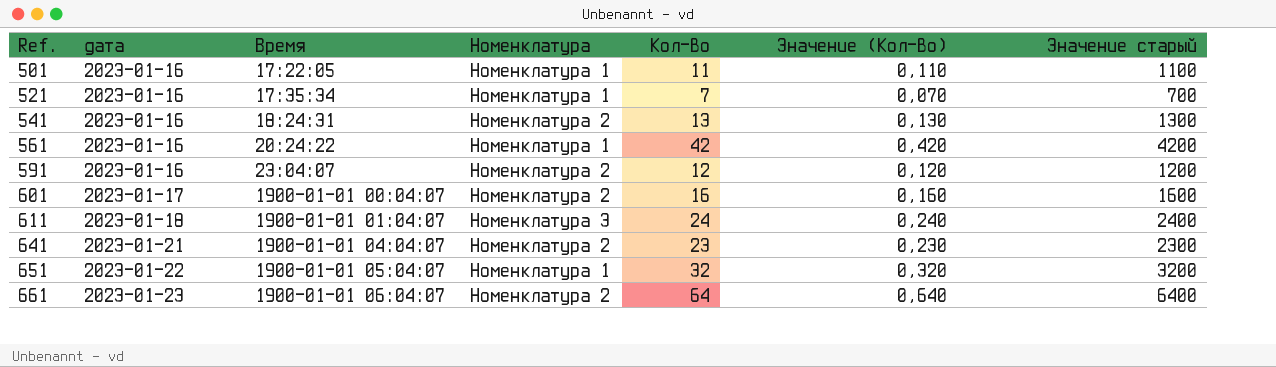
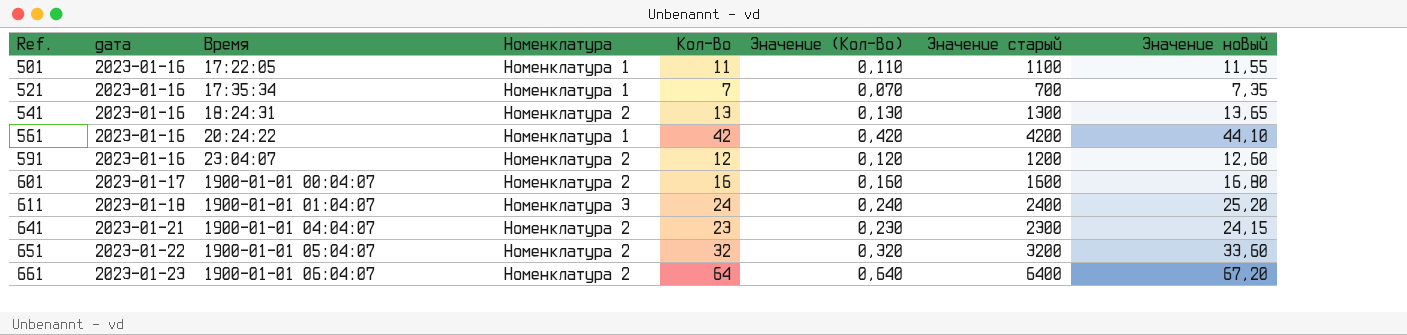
column Значение новый | formula: none -> [Кол-во] * 1,05
651 | Номенклатура: Номенклатура 1 -> Номенклатура 2

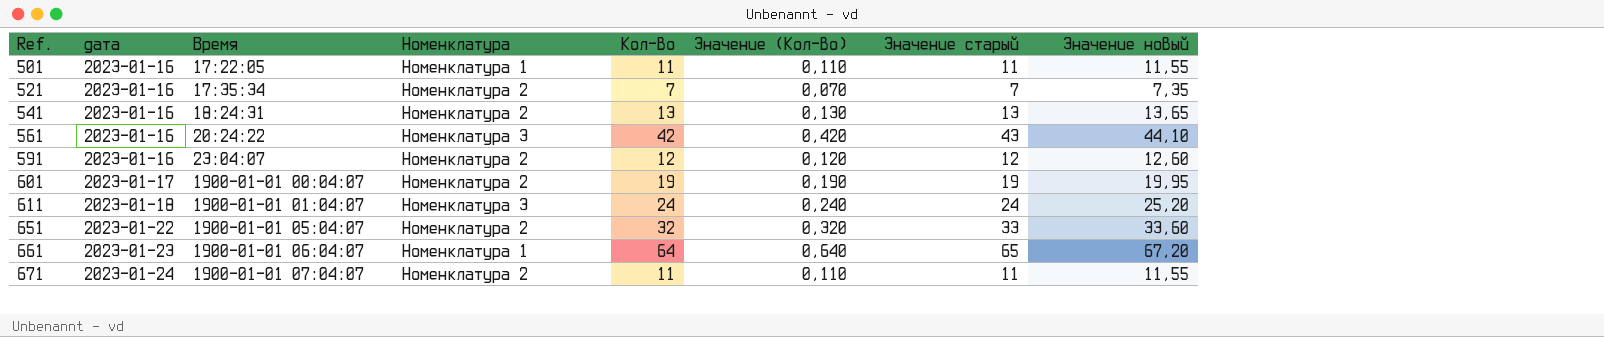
column Значение старый | formula: [Кол-во] * 100 -> [Кол-во] * 1,02
row 641: 2023-01-21 | 1900-01-01 04:04:07 | Номенклатура 2 | 23 | 0,230 | 2300 | 24,15 -> none
521 | Номенклатура: Номенклатура 1 -> Номенклатура 2
561 | Номенклатура: Номенклатура 1 -> Номенклатура 3
601 | Кол-во: 16 -> 19
601 | Значение (Кол-во): 0,160 -> 0,190
601 | Значение новый: 16,80 -> 19,95
661 | Номенклатура: Номенклатура 2 -> Номенклатура 1
row 671: none -> 2023-01-24 | 1900-01-01 07:04:07 | Номенклатура 2 | 11 | 0,110 | 11 | 11,55

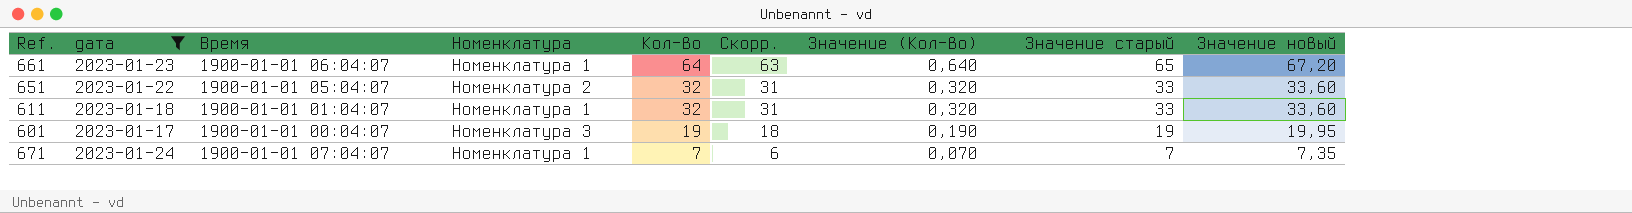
filter: none -> дата != 2023-01-16
row order: Ref. ascending -> Кол-во descending
column Скорр. | formula: none -> [Кол-во] - 1
611 | Номенклатура: Номенклатура 3 -> Номенклатура 1
611 | Кол-во: 24 -> 32
611 | Значение (Кол-во): 0,240 -> 0,320
611 | Значение старый: 24 -> 33
611 | Значение новый: 25,20 -> 33,60
601 | Номенклатура: Номенклатура 2 -> Номенклатура 3
671 | Номенклатура: Номенклатура 2 -> Номенклатура 1
671 | Кол-во: 11 -> 7
671 | Значение (Кол-во): 0,110 -> 0,070
671 | Значение старый: 11 -> 7
671 | Значение новый: 11,55 -> 7,35

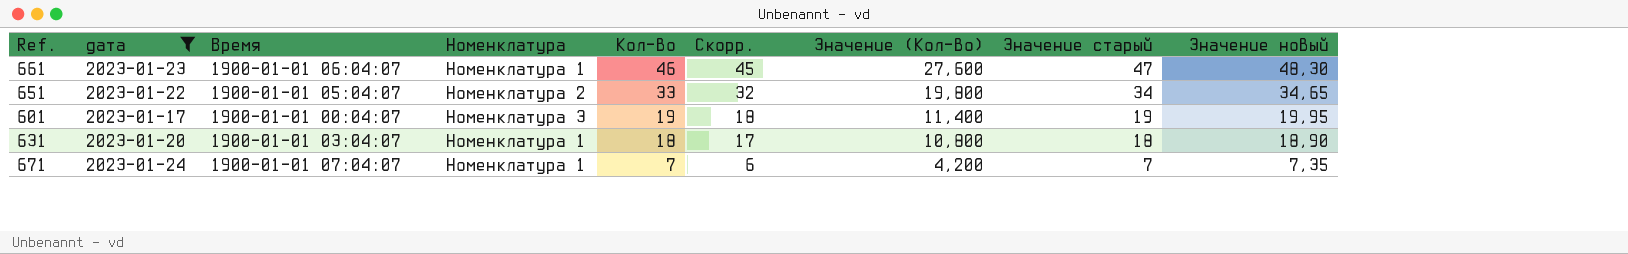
column Значение (Кол-во) | formula: [Кол-во] * 0,01 -> [Кол-во] * 0,6
row 611: 2023-01-18 | 1900-01-01 01:04:07 | Номенклатура 1 | 32 | 31 | 0,320 | 33 | 33,60 -> none
661 | Кол-во: 64 -> 46
661 | Скорр.: 63 -> 45
661 | Значение старый: 65 -> 47
661 | Значение новый: 67,20 -> 48,30
651 | Кол-во: 32 -> 33
651 | Скорр.: 31 -> 32
651 | Значение старый: 33 -> 34
651 | Значение новый: 33,60 -> 34,65
row 631: none -> 2023-01-20 | 1900-01-01 03:04:07 | Номенклатура 1 | 18 | 17 | 10,800 | 18 | 18,90

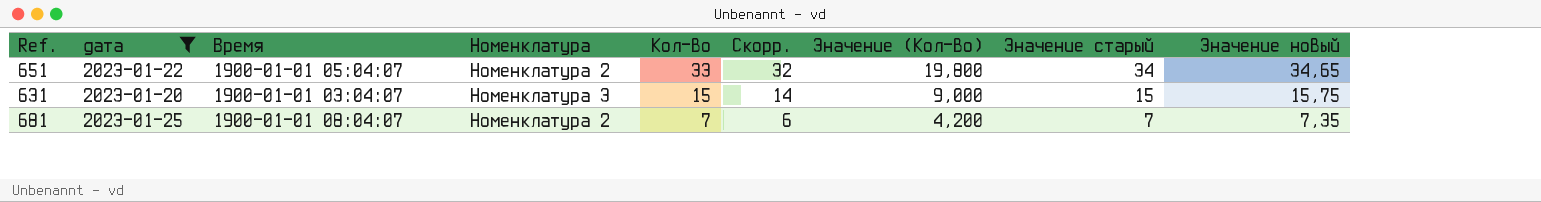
row 661: 2023-01-23 | 1900-01-01 06:04:07 | Номенклатура 1 | 46 | 45 | 27,600 | 47 | 48,30 -> none
row 601: 2023-01-17 | 1900-01-01 00:04:07 | Номенклатура 3 | 19 | 18 | 11,400 | 19 | 19,95 -> none
row 671: 2023-01-24 | 1900-01-01 07:04:07 | Номенклатура 1 | 7 | 6 | 4,200 | 7 | 7,35 -> none
631 | Номенклатура: Номенклатура 1 -> Номенклатура 3
631 | Кол-во: 18 -> 15
631 | Скорр.: 17 -> 14
631 | Значение (Кол-во): 10,800 -> 9,000
631 | Значение старый: 18 -> 15
631 | Значение новый: 18,90 -> 15,75
row 681: none -> 2023-01-25 | 1900-01-01 08:04:07 | Номенклатура 2 | 7 | 6 | 4,200 | 7 | 7,35

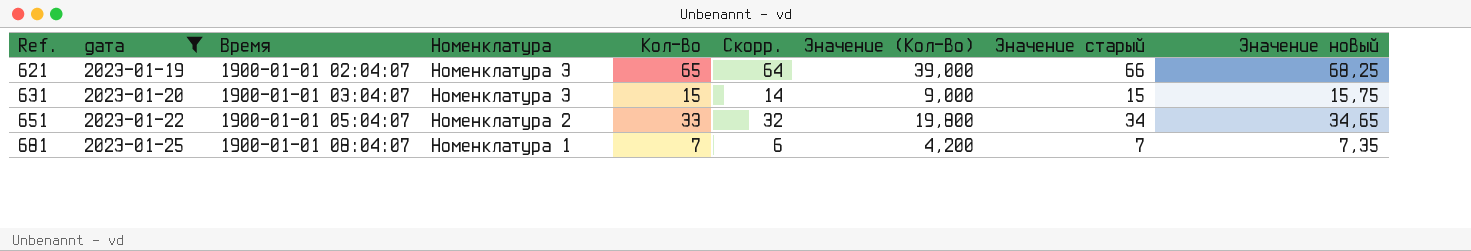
row order: Кол-во descending -> Ref. ascending
row 621: none -> 2023-01-19 | 1900-01-01 02:04:07 | Номенклатура 3 | 65 | 64 | 39,000 | 66 | 68,25
681 | Номенклатура: Номенклатура 2 -> Номенклатура 1

